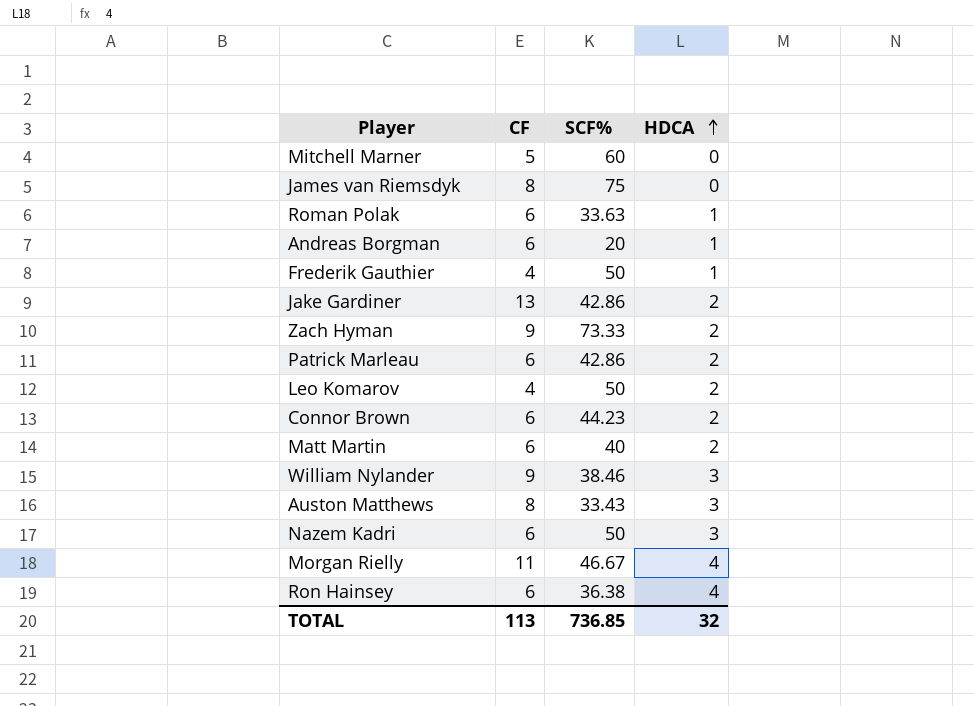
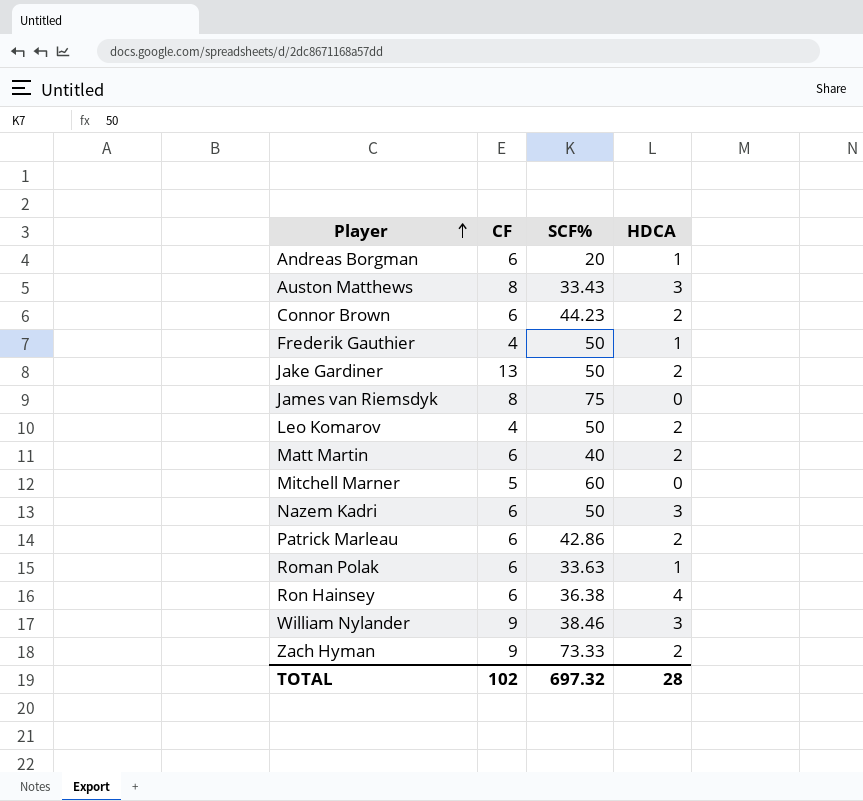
row order: HDCA ascending -> Player ascending
row Morgan Rielly: 11 | 46.67 | 4 -> none
Jake Gardiner | SCF%: 42.86 -> 50
TOTAL | CF: 113 -> 102
TOTAL | SCF%: 736.85 -> 697.32
TOTAL | HDCA: 32 -> 28

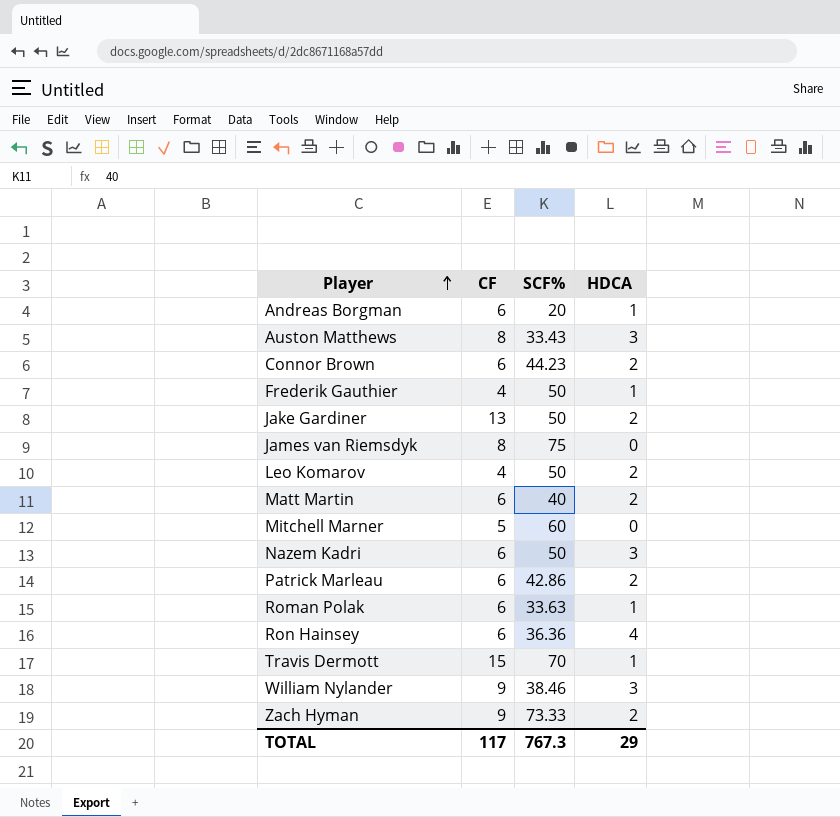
Ron Hainsey | SCF%: 36.38 -> 36.36
row Travis Dermott: none -> 15 | 70 | 1
TOTAL | CF: 102 -> 117
TOTAL | SCF%: 697.32 -> 767.3
TOTAL | HDCA: 28 -> 29

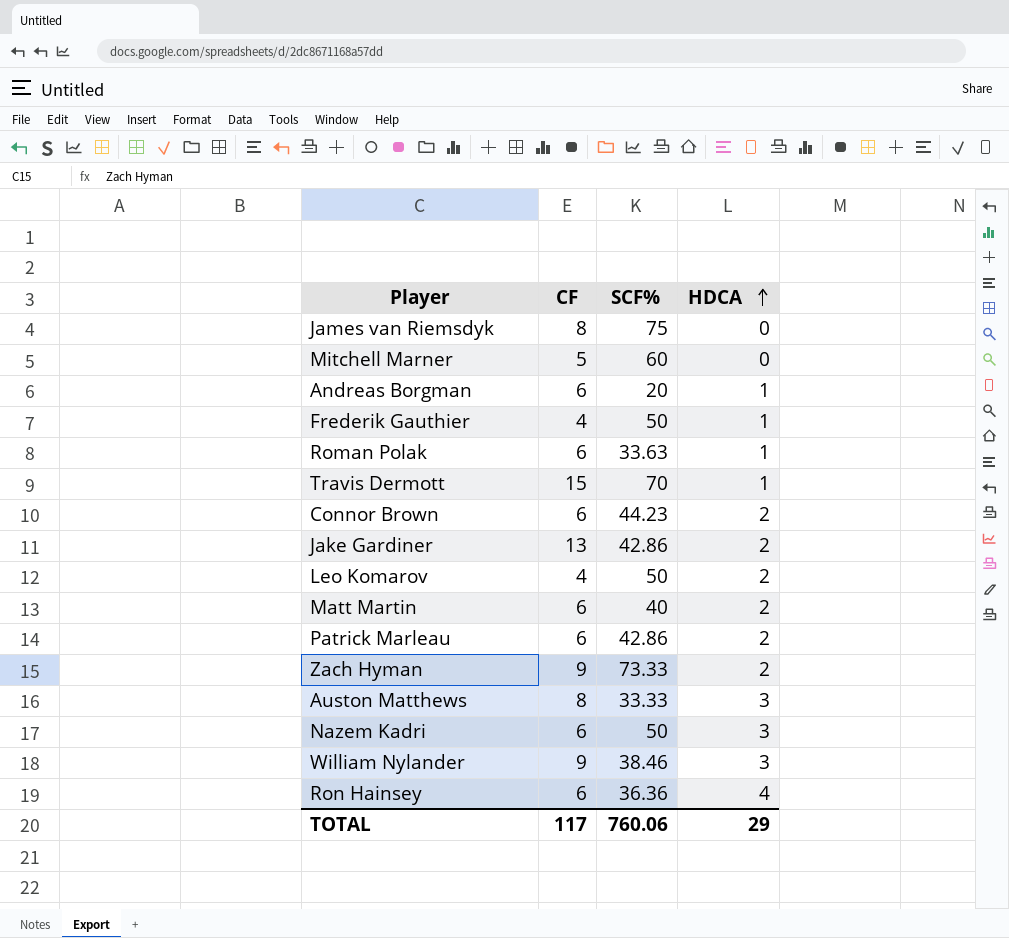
row order: Player ascending -> HDCA ascending
Jake Gardiner | SCF%: 50 -> 42.86
Auston Matthews | SCF%: 33.43 -> 33.33
TOTAL | SCF%: 767.3 -> 760.06

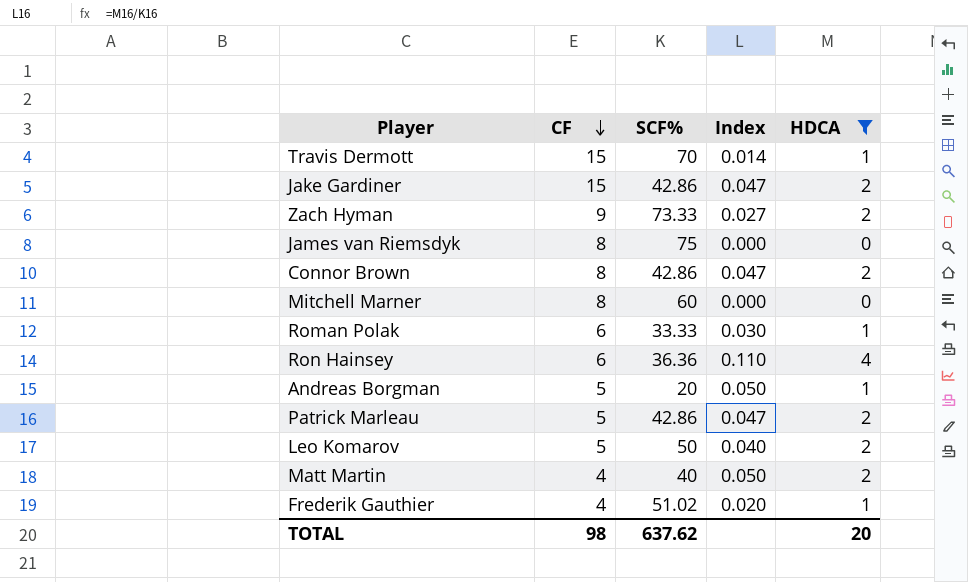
filter: none -> HDCA != 3
row order: HDCA ascending -> CF descending
column Index | formula: none -> [HDCA] / [SCF%]
Jake Gardiner | CF: 13 -> 15
Connor Brown | CF: 6 -> 8
Connor Brown | SCF%: 44.23 -> 42.86
Mitchell Marner | CF: 5 -> 8
Roman Polak | SCF%: 33.63 -> 33.33
Andreas Borgman | CF: 6 -> 5
Patrick Marleau | CF: 6 -> 5
Leo Komarov | CF: 4 -> 5
Matt Martin | CF: 6 -> 4
Frederik Gauthier | SCF%: 50 -> 51.02
TOTAL | CF: 117 -> 98
TOTAL | SCF%: 760.06 -> 637.62
TOTAL | HDCA: 29 -> 20

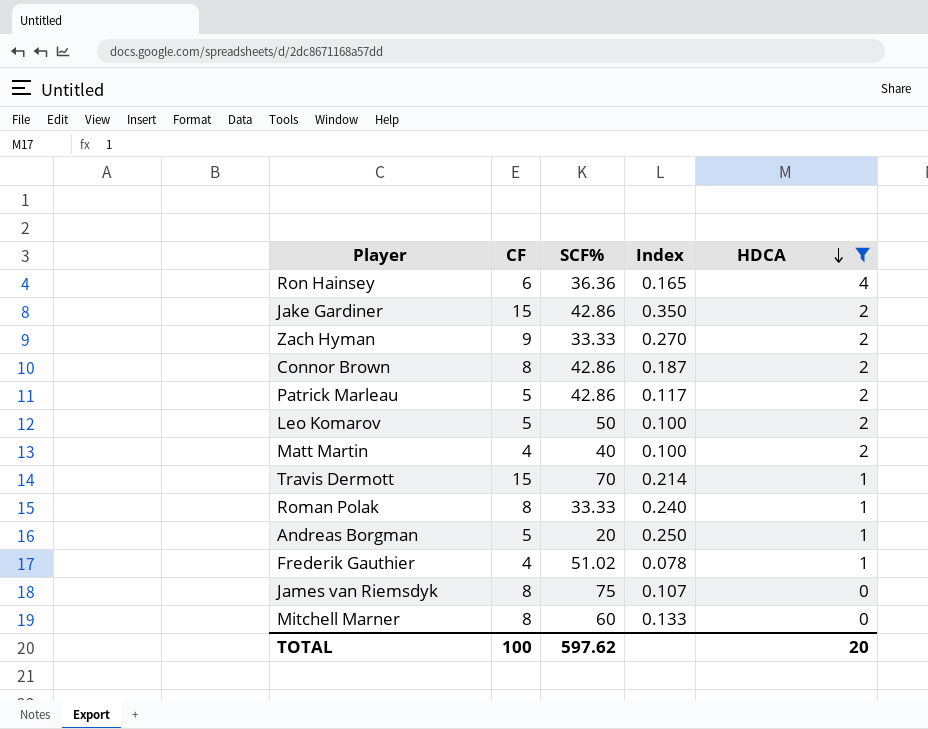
row order: CF descending -> HDCA descending
column Index | formula: [HDCA] / [SCF%] -> [CF] / [SCF%]
Zach Hyman | SCF%: 73.33 -> 33.33
Roman Polak | CF: 6 -> 8
TOTAL | CF: 98 -> 100
TOTAL | SCF%: 637.62 -> 597.62

